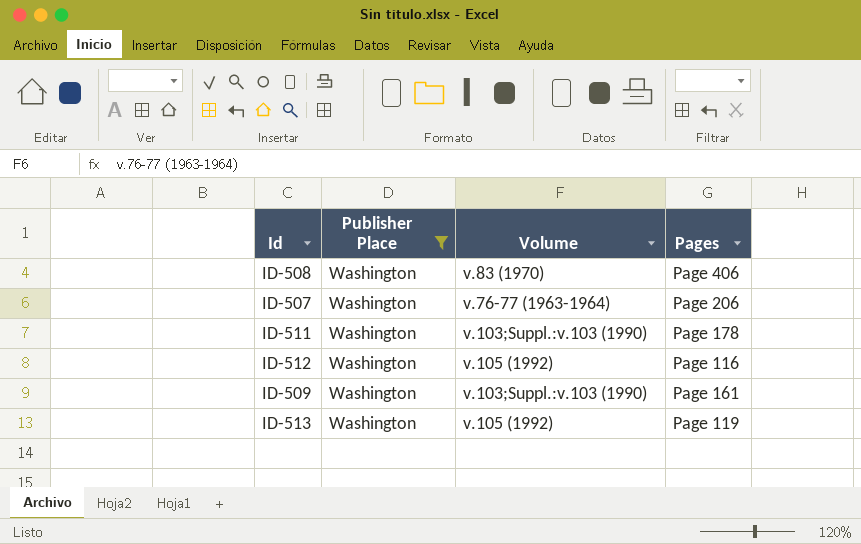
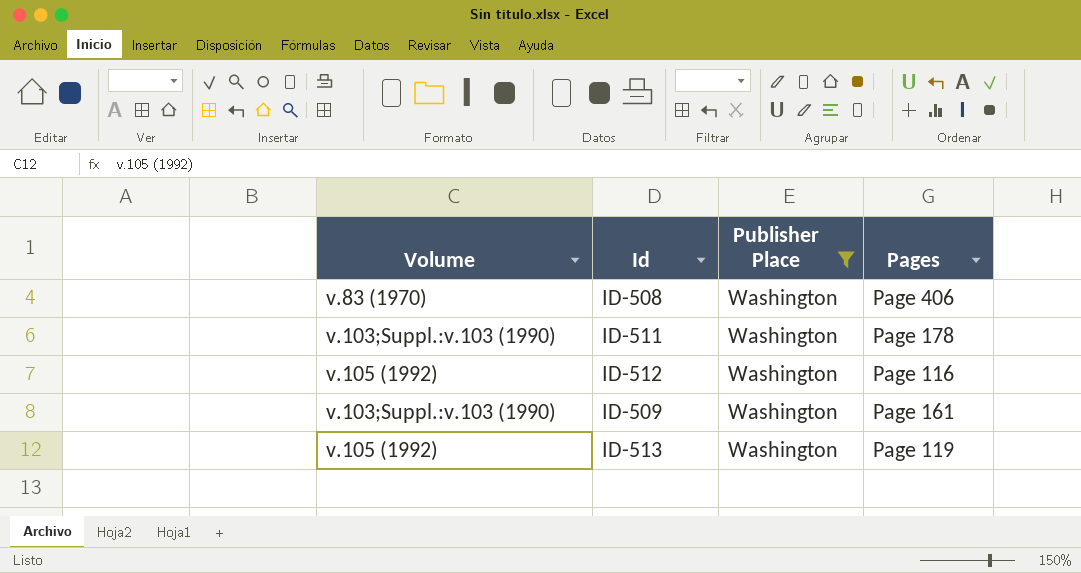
column Volume | position: 3 -> 1
row ID-507: Washington | v.76-77 (1963-1964) | Page 206 -> none

